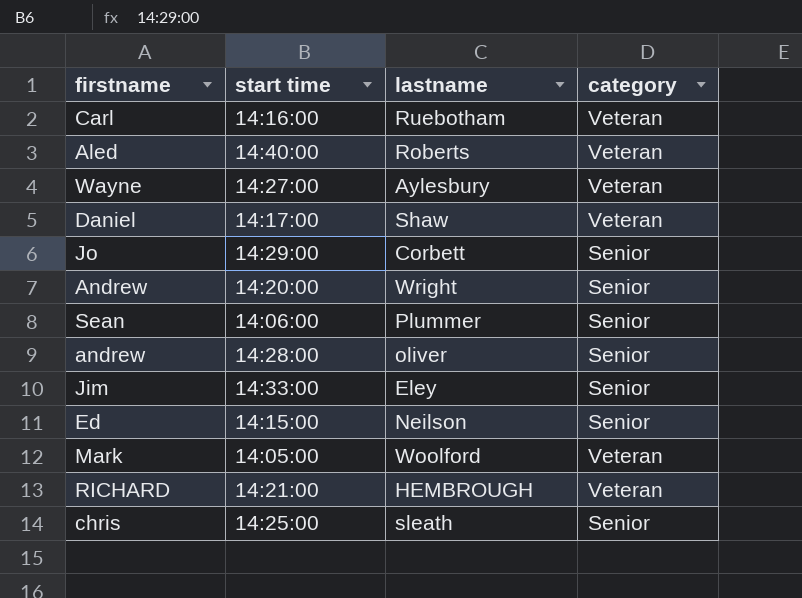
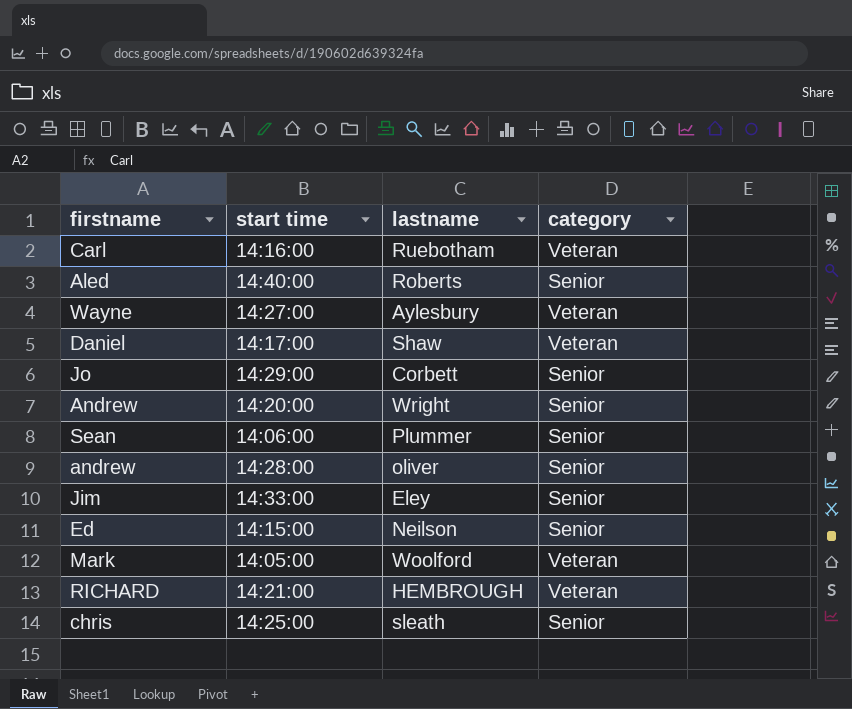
Aled | category: Veteran -> Senior

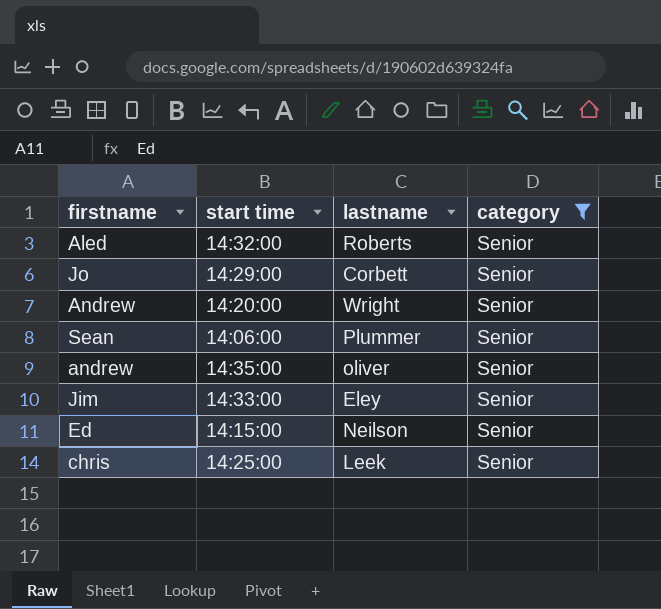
filter: none -> category = Senior
Aled | start time: 14:40:00 -> 14:32:00
andrew | start time: 14:28:00 -> 14:35:00
chris | lastname: sleath -> Leek

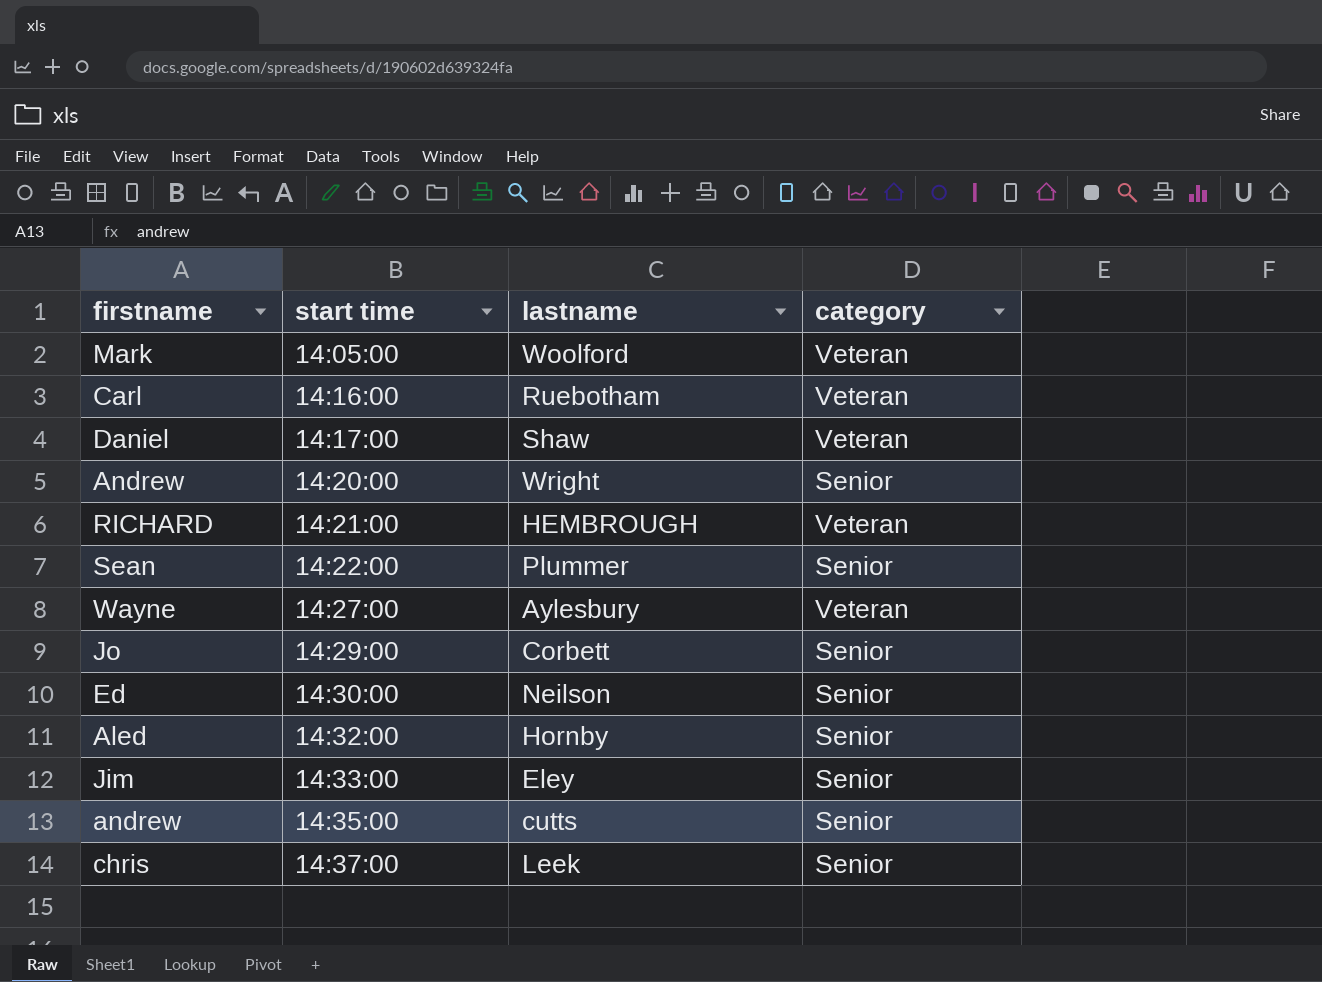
filter: category = Senior -> none
row order: none -> start time ascending
Sean | start time: 14:06:00 -> 14:22:00
Ed | start time: 14:15:00 -> 14:30:00
Aled | lastname: Roberts -> Hornby
andrew | lastname: oliver -> cutts
chris | start time: 14:25:00 -> 14:37:00

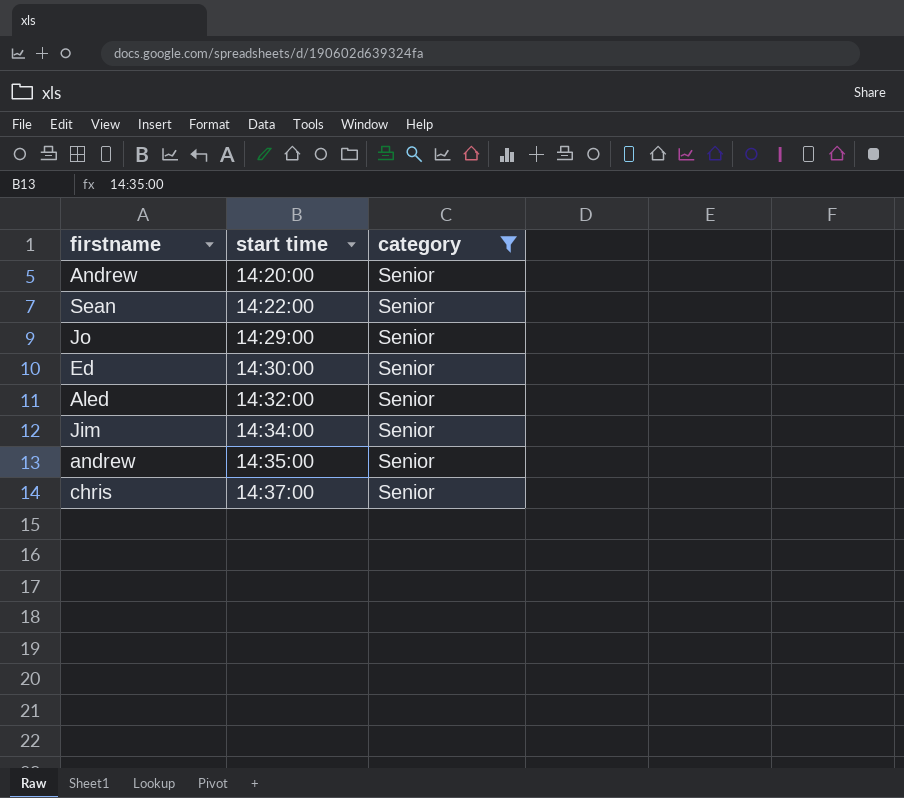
filter: none -> category = Senior
column lastname | position: 3 -> none
Jim | start time: 14:33:00 -> 14:34:00

